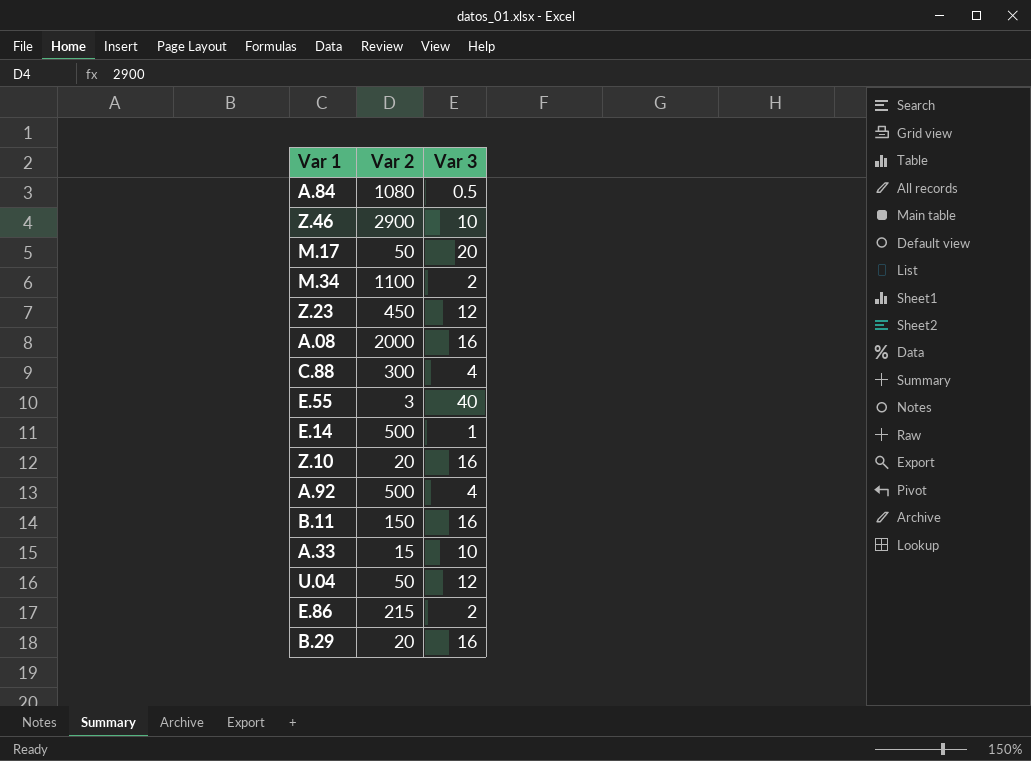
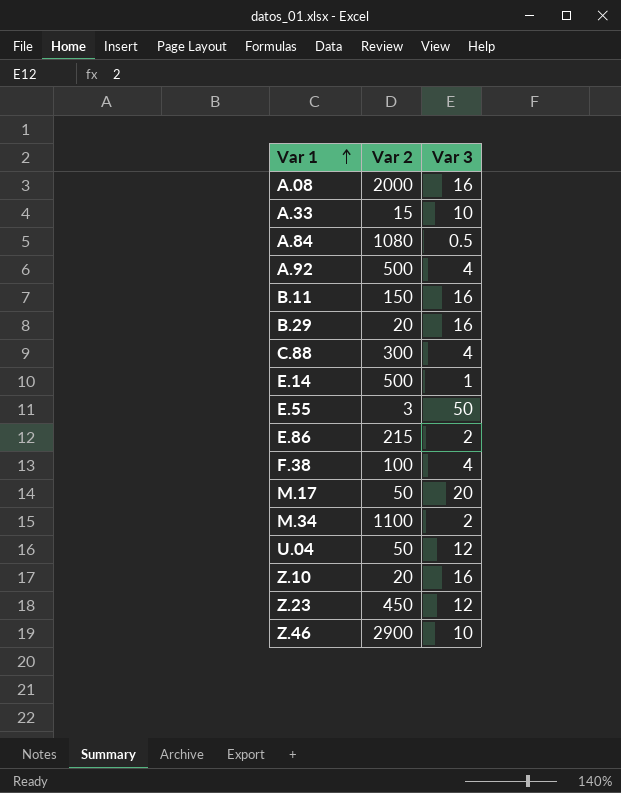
row order: none -> Var 1 ascending
E.55 | Var 3: 40 -> 50
row F.38: none -> 100 | 4

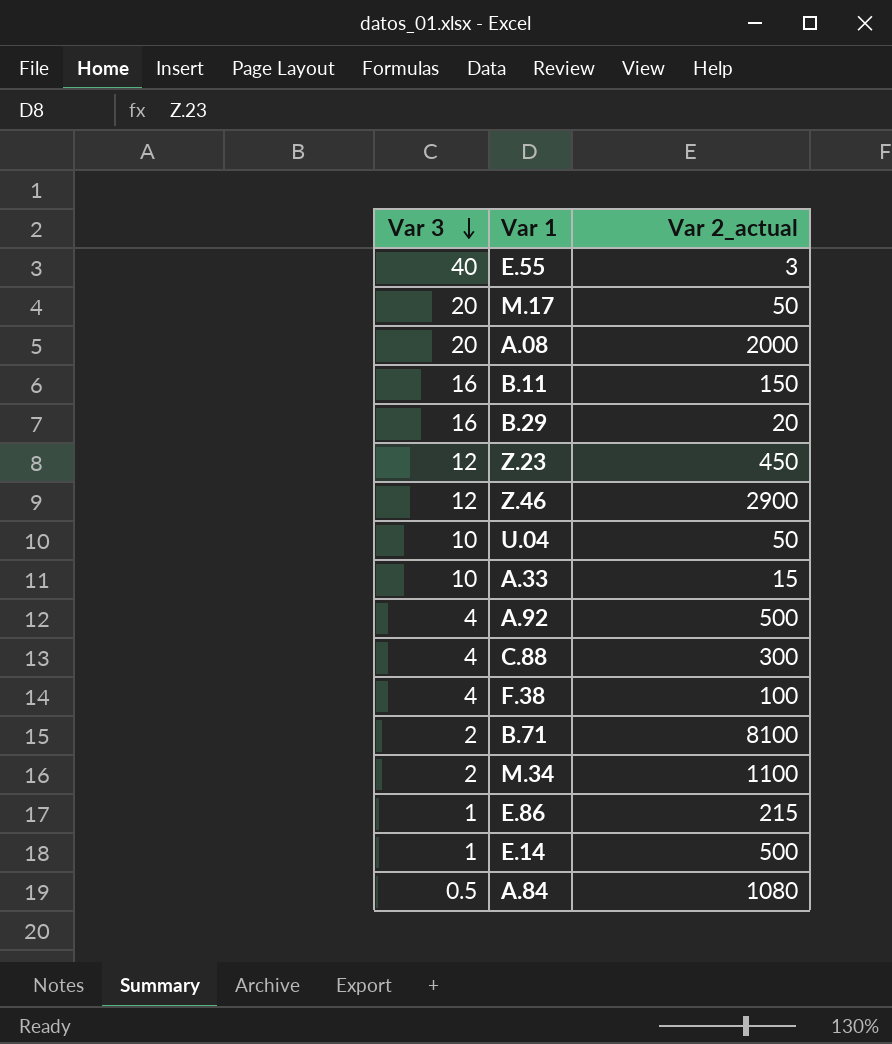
row order: Var 1 ascending -> Var 3 descending
column Var 3 | position: 3 -> 1
column name: Var 2 -> Var 2_actual
row Z.10: 20 | 16 -> none
E.55 | Var 3: 50 -> 40
A.08 | Var 3: 16 -> 20
Z.46 | Var 3: 10 -> 12
U.04 | Var 3: 12 -> 10
row B.71: none -> 2 | 8100
E.86 | Var 3: 2 -> 1

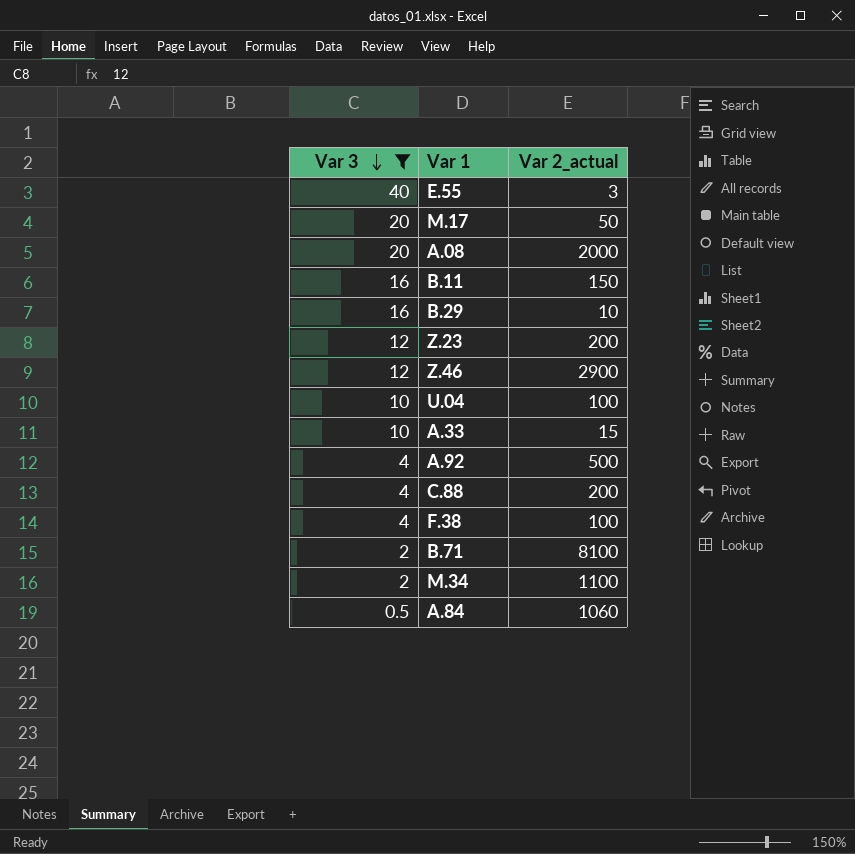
filter: none -> Var 3 != 1
B.29 | Var 2_actual: 20 -> 10
Z.23 | Var 2_actual: 450 -> 200
U.04 | Var 2_actual: 50 -> 100
C.88 | Var 2_actual: 300 -> 200
A.84 | Var 2_actual: 1080 -> 1060

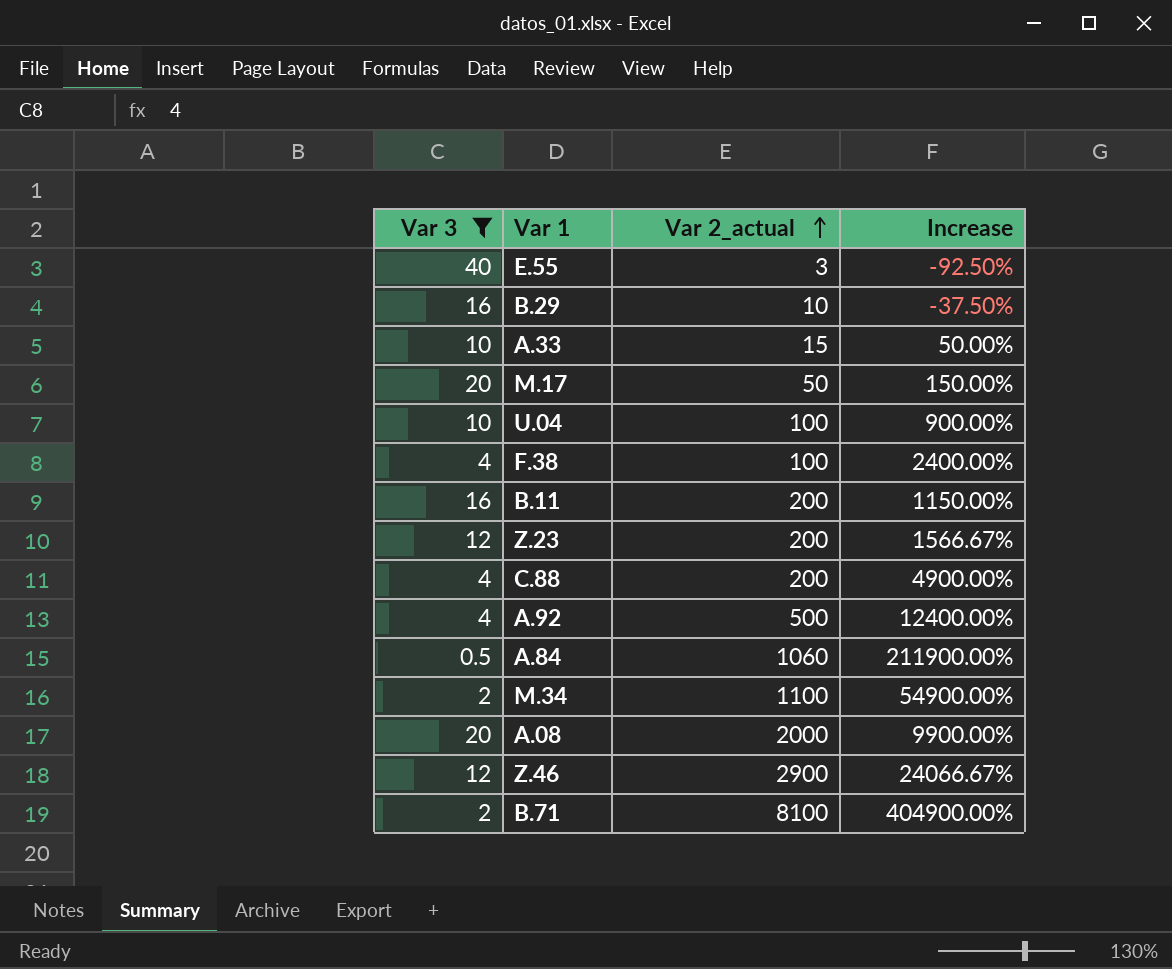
row order: Var 3 descending -> Var 2_actual ascending
column Increase | formula: none -> ([Var 2_actual] - [Var 3]) / [Var 3]
B.11 | Var 2_actual: 150 -> 200

